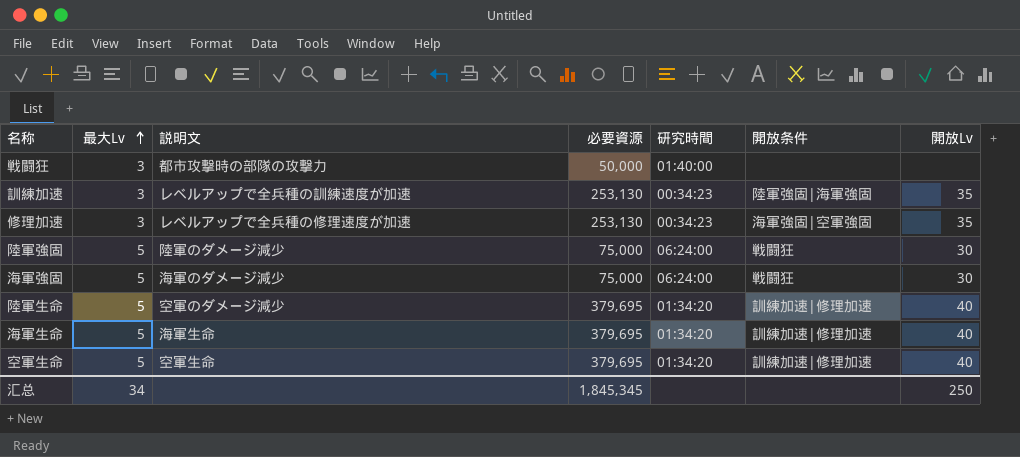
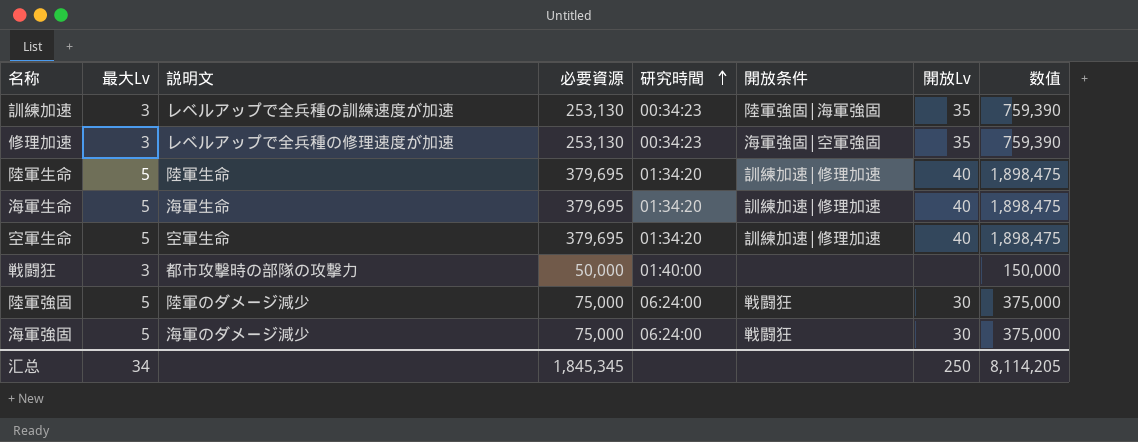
row order: 最大Lv ascending -> 研究時間 ascending
column 数值 | formula: none -> [最大Lv] * [必要資源]
陸軍生命 | 説明文: 空軍のダメージ減少 -> 陸軍生命

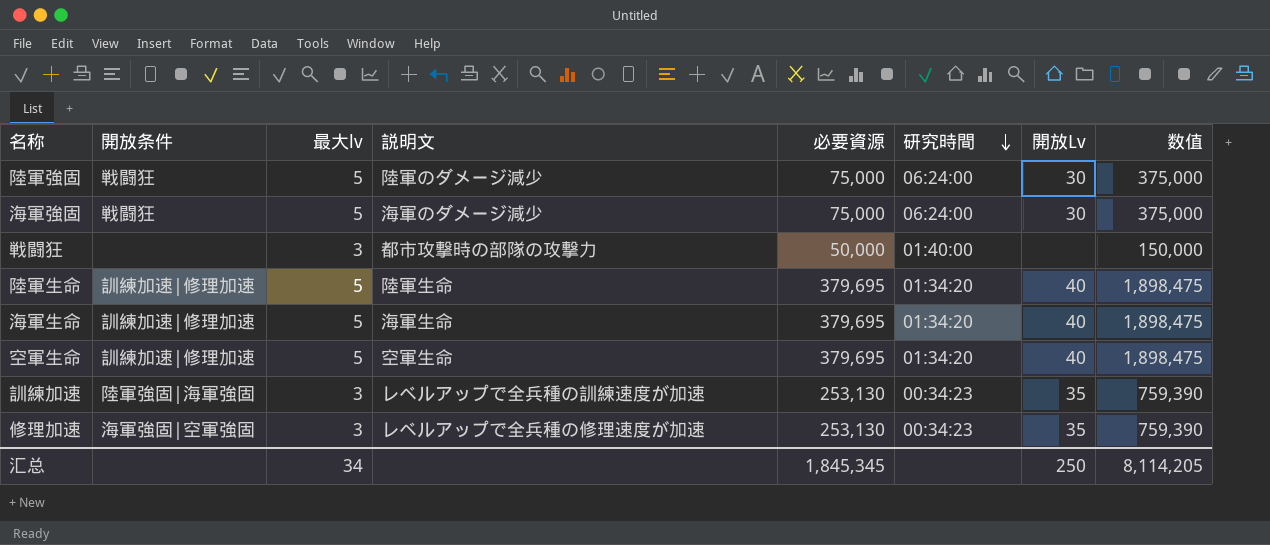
row order: 研究時間 ascending -> 研究時間 descending
column 開放条件 | position: 6 -> 2
column name: 最大Lv -> 最大lv

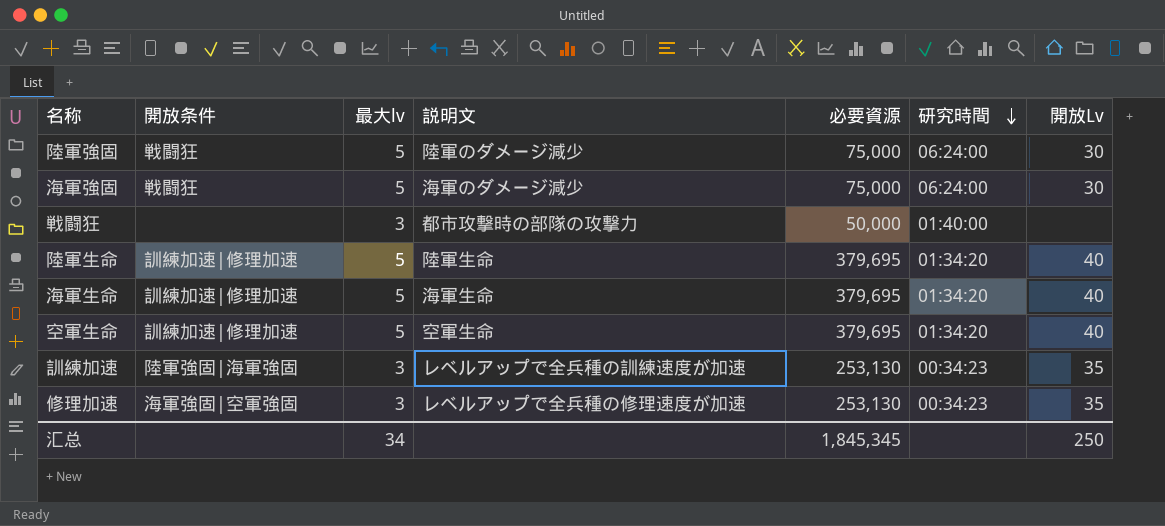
column 数值 | formula: [最大lv] * [必要資源] -> none

